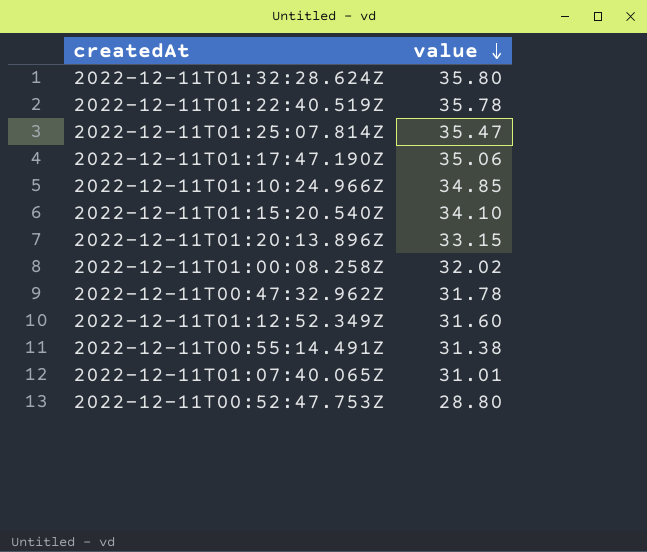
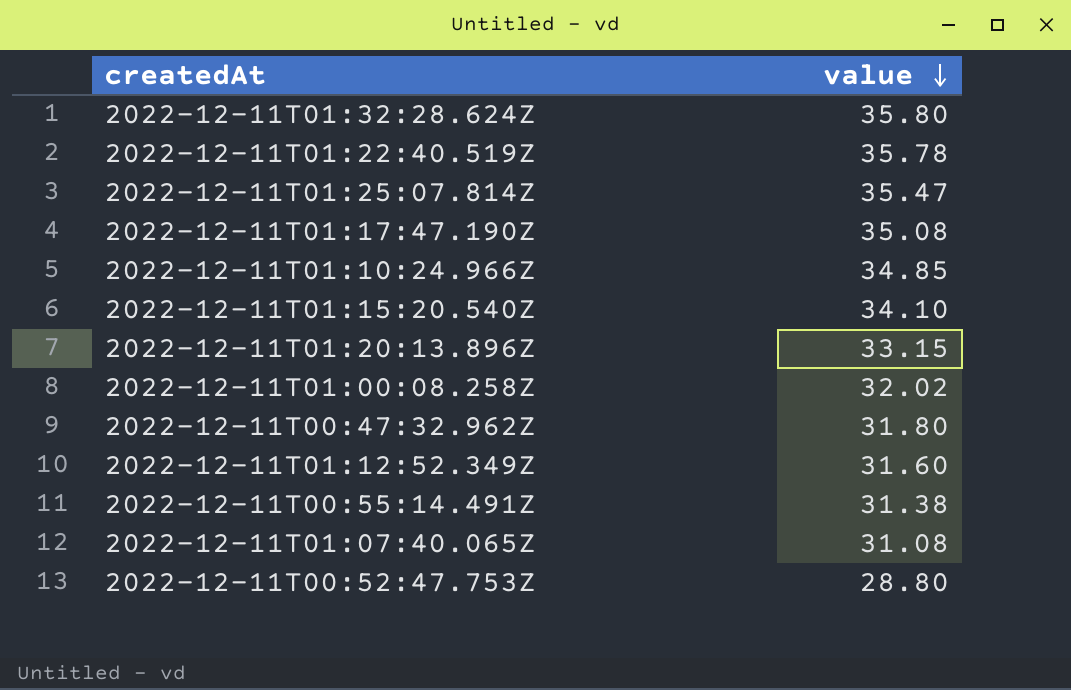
2022-12-11T01:17:47.190Z | value: 35.06 -> 35.08
2022-12-11T00:47:32.962Z | value: 31.78 -> 31.80
2022-12-11T01:07:40.065Z | value: 31.01 -> 31.08

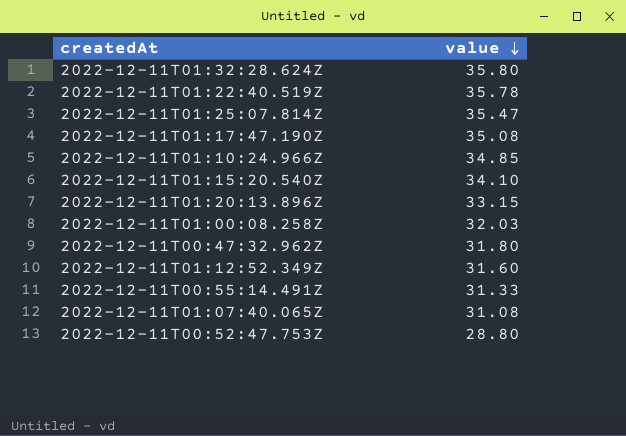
2022-12-11T01:00:08.258Z | value: 32.02 -> 32.03
2022-12-11T00:55:14.491Z | value: 31.38 -> 31.33

